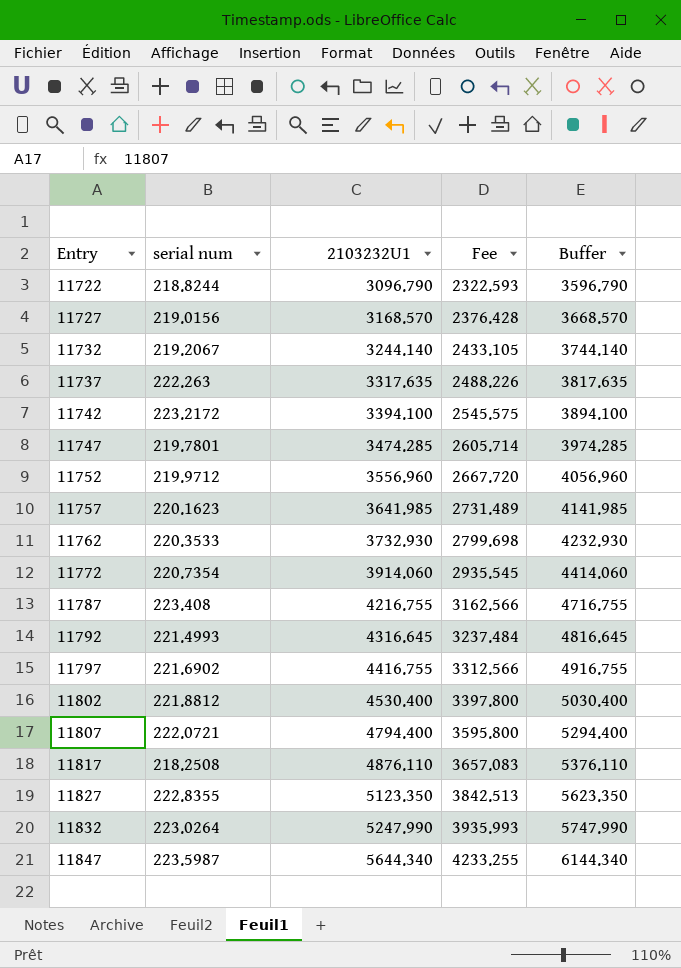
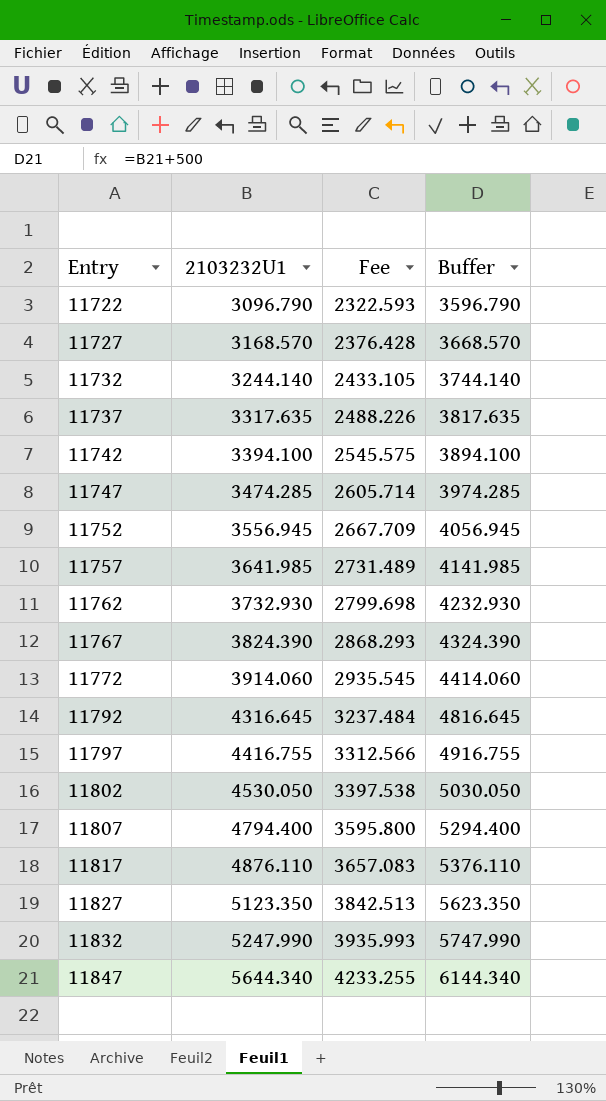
column serial num | position: 2 -> none
row 11787: 223.408 | 4216.755 | 3162.566 | 4716.755 -> none
11752 | 2103232U1: 3556.960 -> 3556.945
11752 | Fee: 2667.720 -> 2667.709
11752 | Buffer: 4056.960 -> 4056.945
row 11767: none -> 3824.390 | 2868.293 | 4324.390
11802 | 2103232U1: 4530.400 -> 4530.050
11802 | Fee: 3397.800 -> 3397.538
11802 | Buffer: 5030.400 -> 5030.050

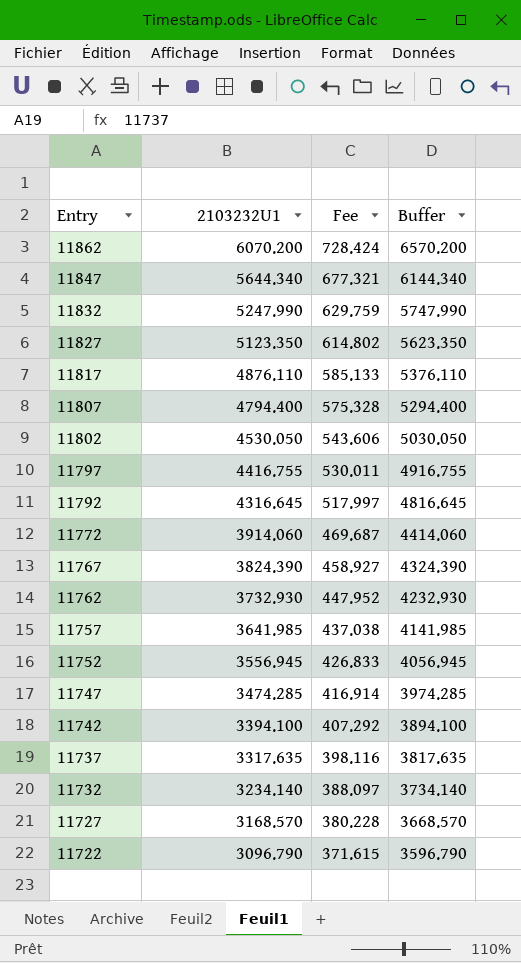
row order: Entry ascending -> Entry descending
column Fee | formula: [2103232U1] * 0.75 -> [2103232U1] * 0.12
row 11862: none -> 6070.200 | 728.424 | 6570.200
11732 | 2103232U1: 3244.140 -> 3234.140
11732 | Buffer: 3744.140 -> 3734.140

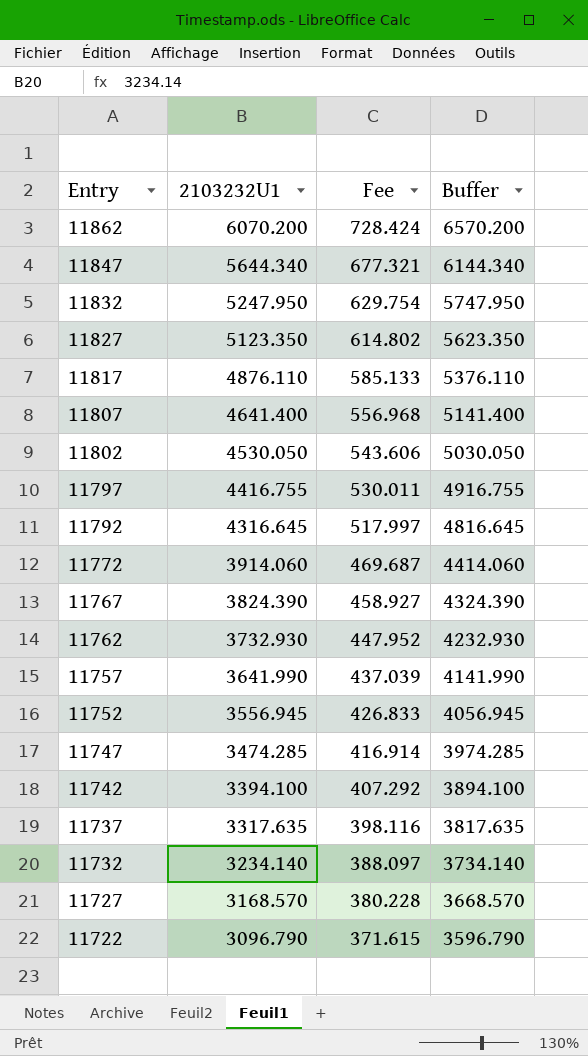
11832 | 2103232U1: 5247.990 -> 5247.950
11832 | Fee: 629.759 -> 629.754
11832 | Buffer: 5747.990 -> 5747.950
11807 | 2103232U1: 4794.400 -> 4641.400
11807 | Fee: 575.328 -> 556.968
11807 | Buffer: 5294.400 -> 5141.400
11757 | 2103232U1: 3641.985 -> 3641.990
11757 | Fee: 437.038 -> 437.039
11757 | Buffer: 4141.985 -> 4141.990

